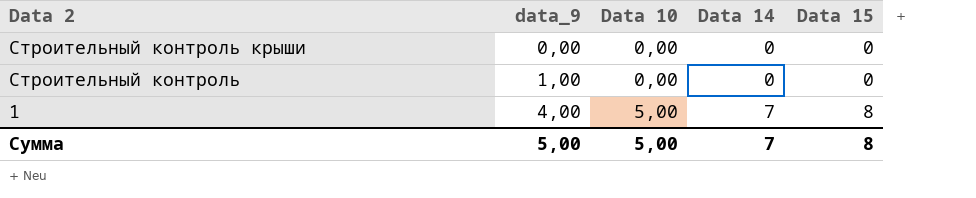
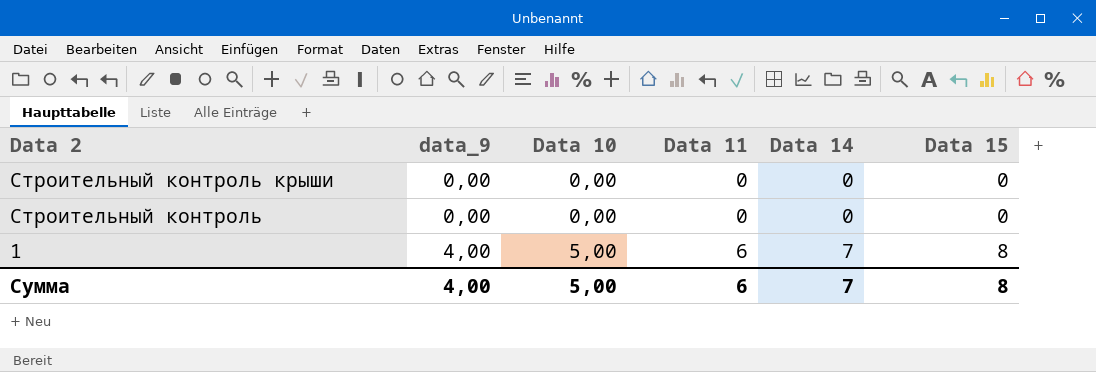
column Data 11 | position: none -> 4
Строительный контроль | data_9: 1,00 -> 0,00
Сумма | data_9: 5,00 -> 4,00

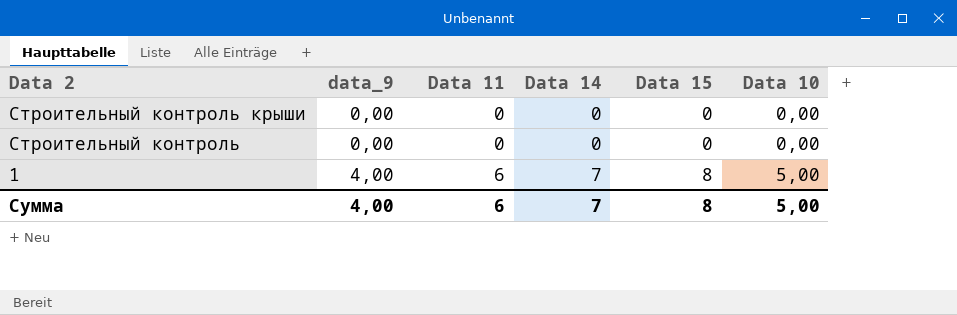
column Data 10 | position: 3 -> 6

